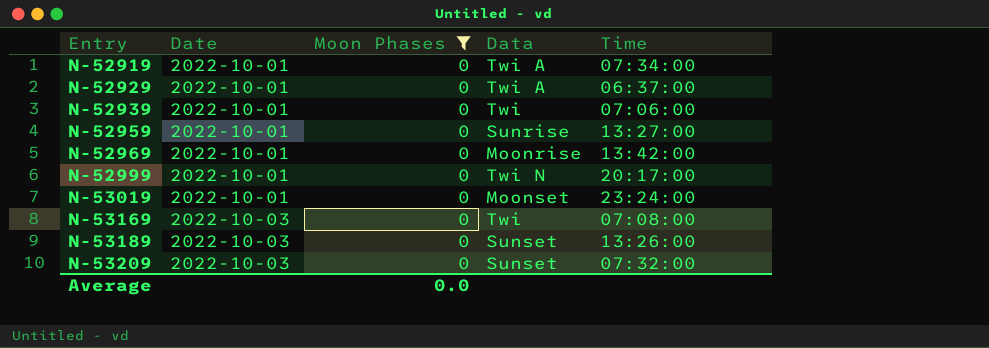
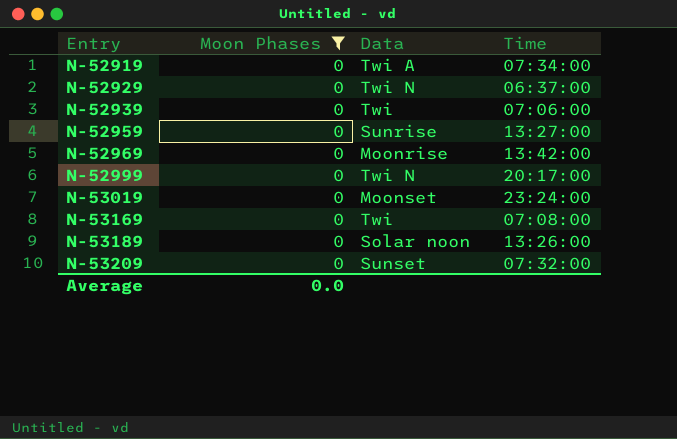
column Date | position: 2 -> none
N-52929 | Data: Twi A -> Twi N
N-53189 | Data: Sunset -> Solar noon

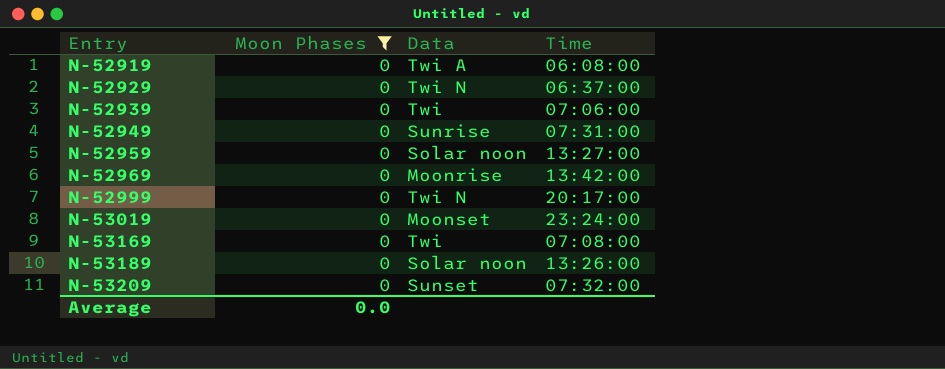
N-52919 | Time: 07:34:00 -> 06:08:00
row N-52949: none -> 0 | Sunrise | 07:31:00
N-52959 | Data: Sunrise -> Solar noon

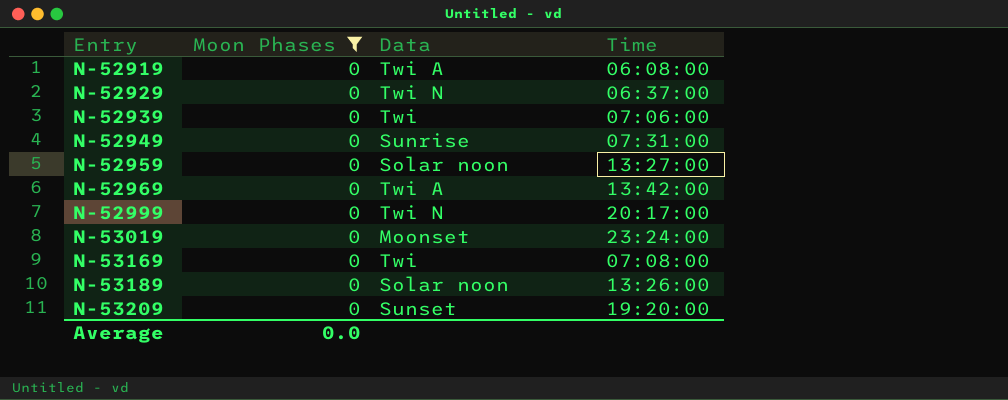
N-52969 | Data: Moonrise -> Twi A
N-53209 | Time: 07:32:00 -> 19:20:00

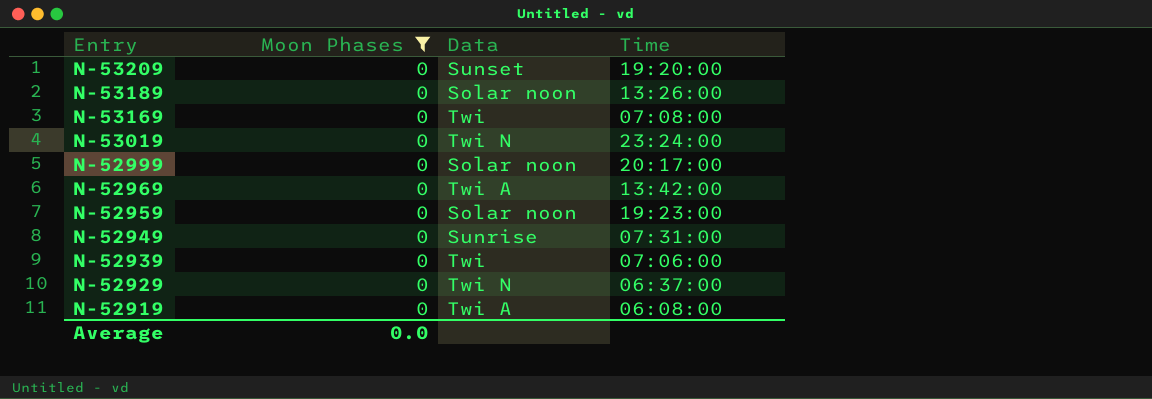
row order: Entry ascending -> Entry descending
N-53019 | Data: Moonset -> Twi N
N-52999 | Data: Twi N -> Solar noon
N-52959 | Time: 13:27:00 -> 19:23:00

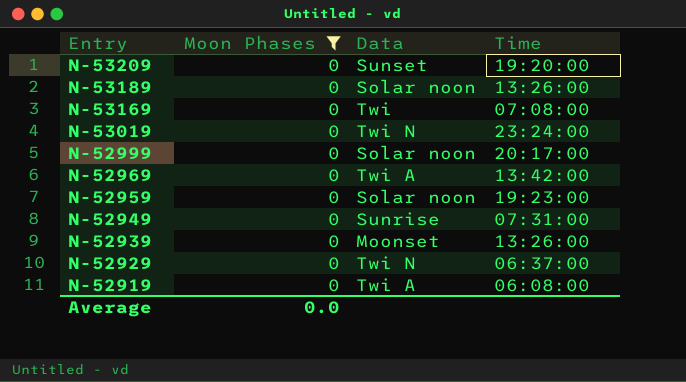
N-52939 | Data: Twi -> Moonset
N-52939 | Time: 07:06:00 -> 13:26:00

